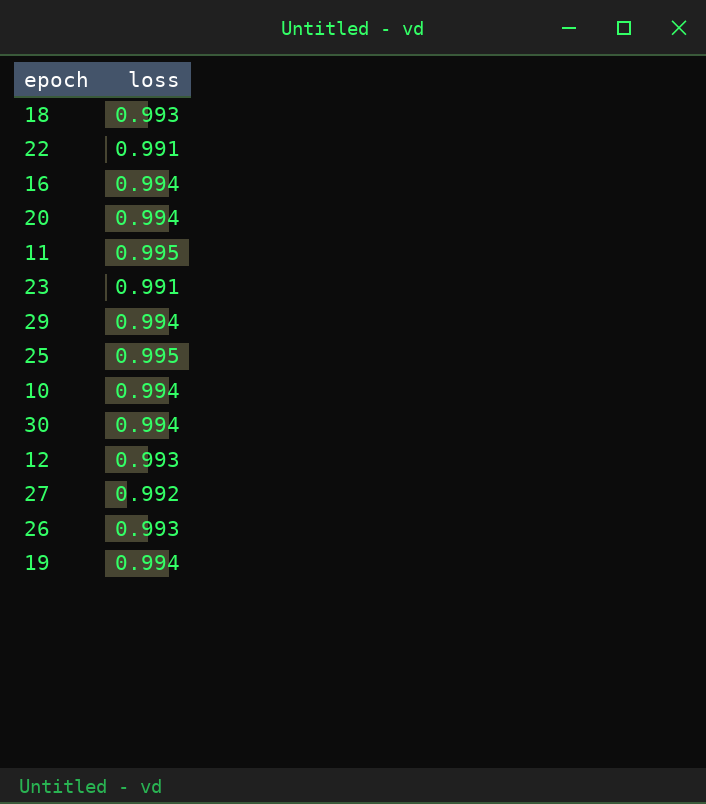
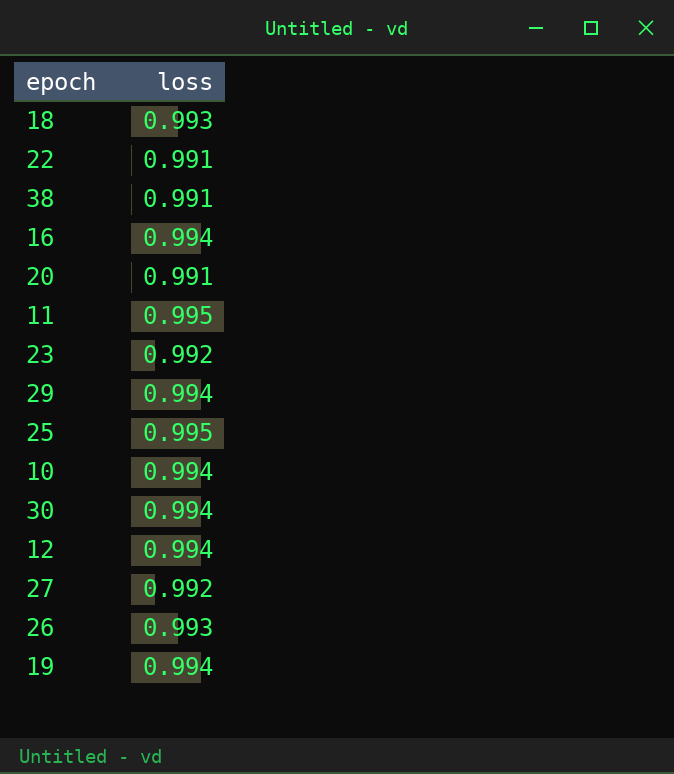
row 38: none -> 0.991
20 | loss: 0.994 -> 0.991
23 | loss: 0.991 -> 0.992
12 | loss: 0.993 -> 0.994

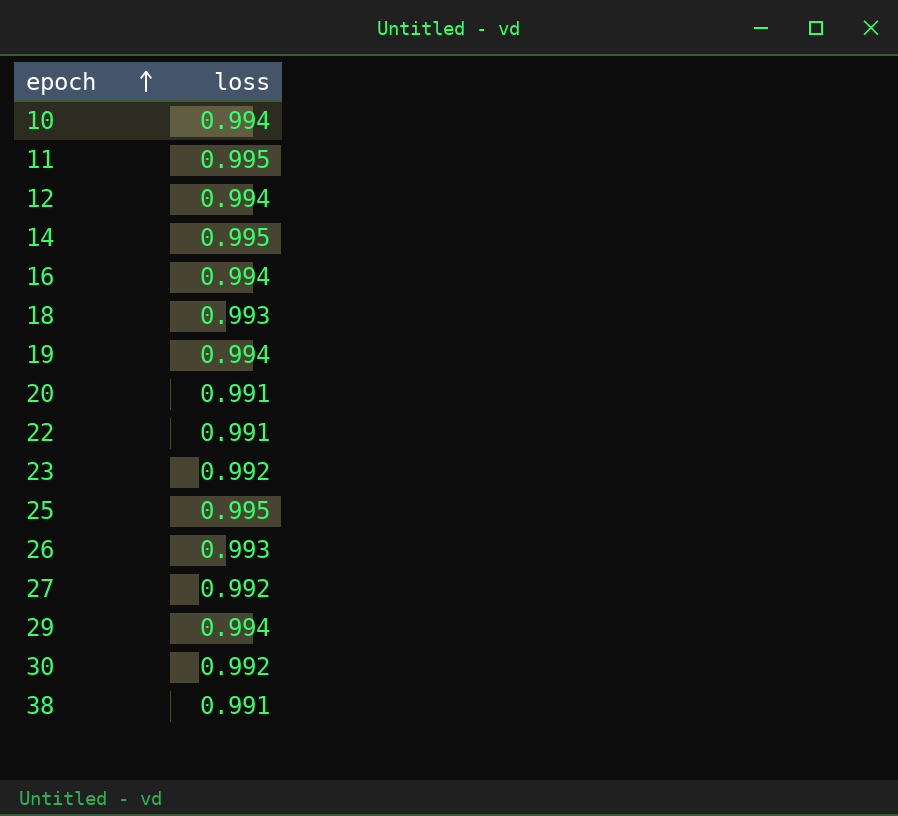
row order: none -> epoch ascending
row 14: none -> 0.995
30 | loss: 0.994 -> 0.992

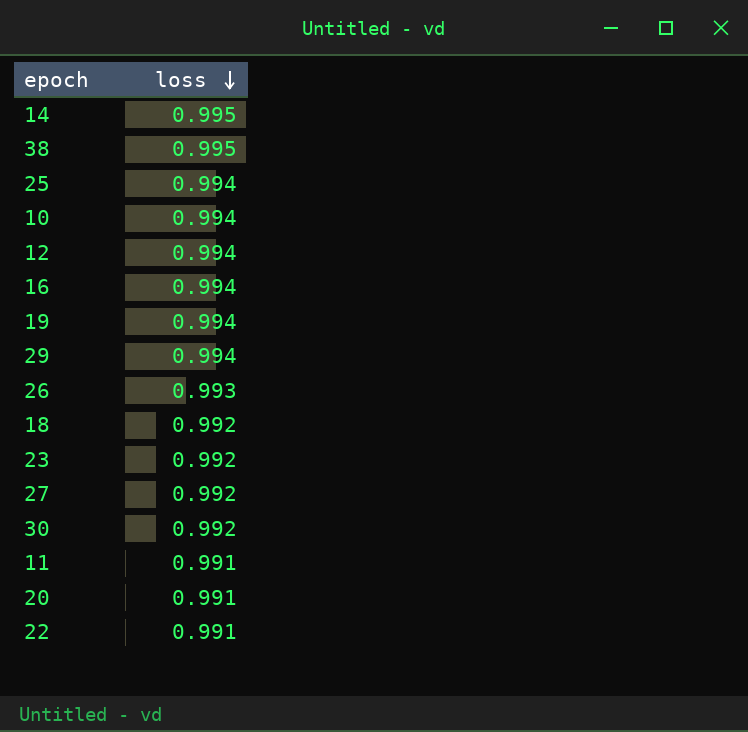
row order: epoch ascending -> loss descending
38 | loss: 0.991 -> 0.995
25 | loss: 0.995 -> 0.994
18 | loss: 0.993 -> 0.992
11 | loss: 0.995 -> 0.991

